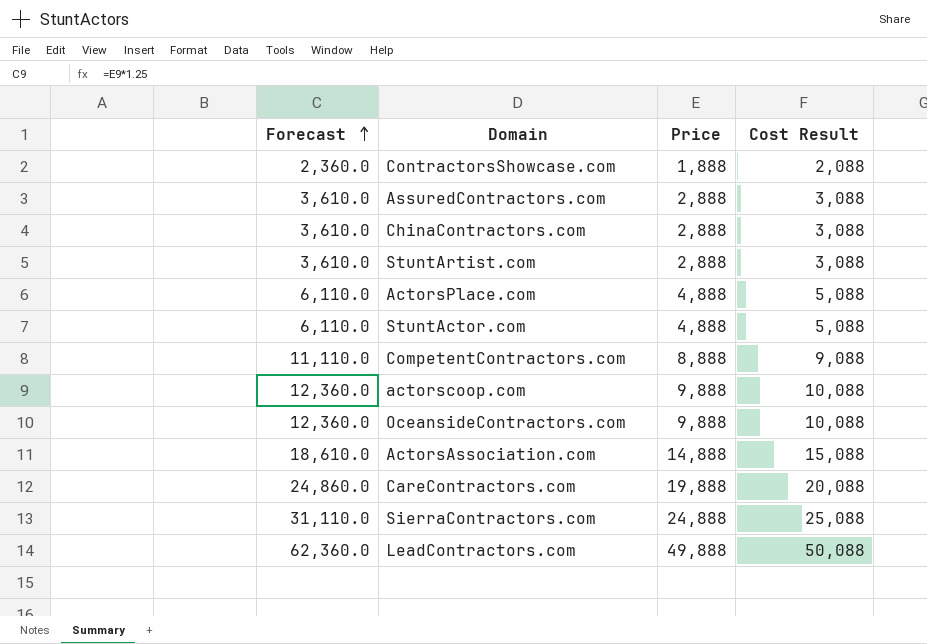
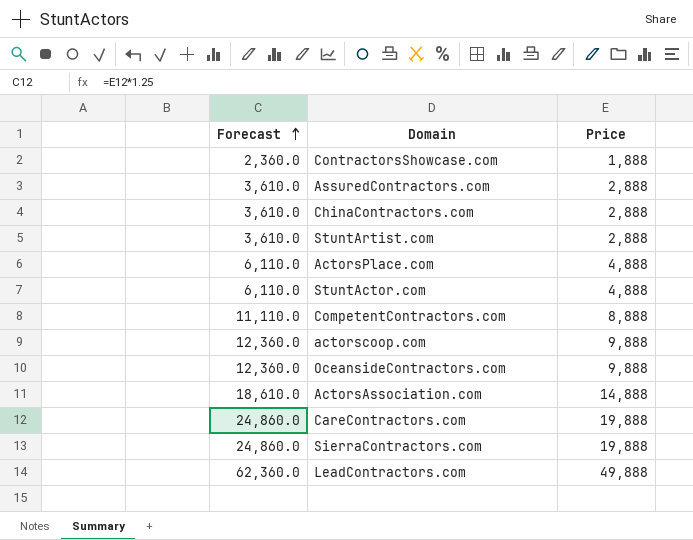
column Cost Result | formula: [Price] + 200 -> none
SierraContractors.com | Forecast: 31,110.0 -> 24,860.0
SierraContractors.com | Price: 24,888 -> 19,888

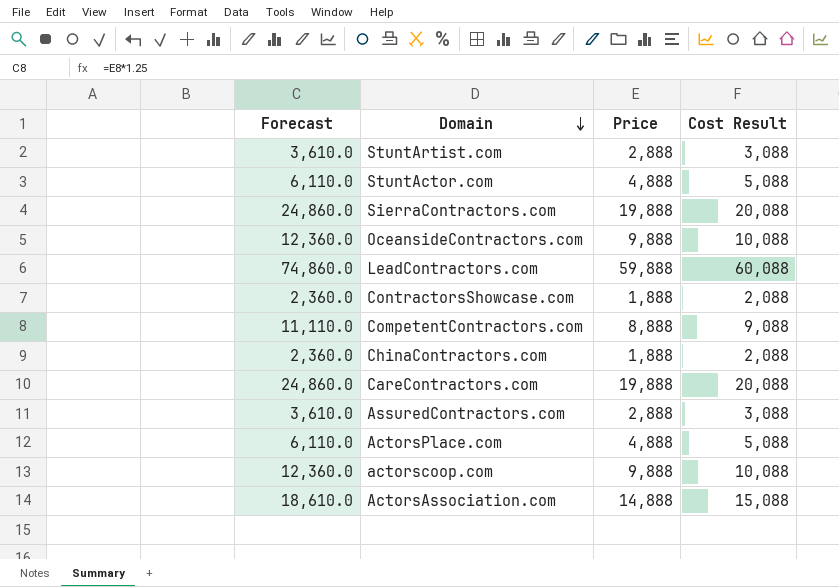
row order: Forecast ascending -> Domain descending
column Cost Result | formula: none -> [Price] + 200
LeadContractors.com | Forecast: 62,360.0 -> 74,860.0
LeadContractors.com | Price: 49,888 -> 59,888
ChinaContractors.com | Forecast: 3,610.0 -> 2,360.0
ChinaContractors.com | Price: 2,888 -> 1,888

